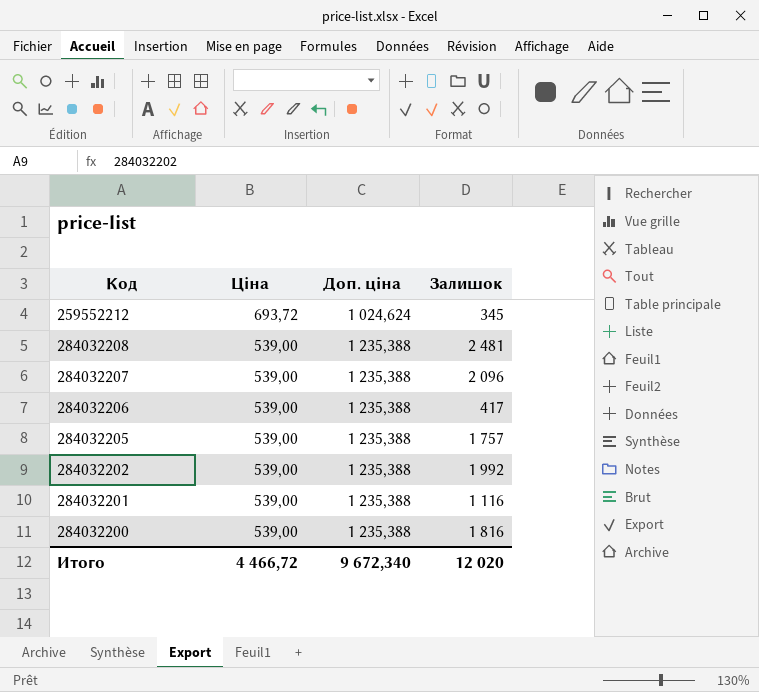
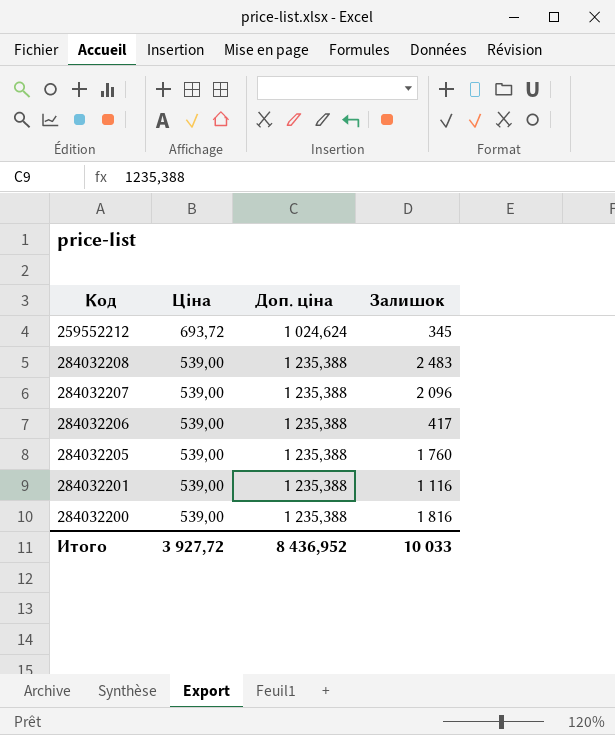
row 284032202: 539,00 | 1 235,388 | 1 992 -> none
284032208 | Залишок: 2 481 -> 2 483
284032205 | Залишок: 1 757 -> 1 760
Итого | Ціна: 4 466,72 -> 3 927,72
Итого | Доп. ціна: 9 672,340 -> 8 436,952
Итого | Залишок: 12 020 -> 10 033

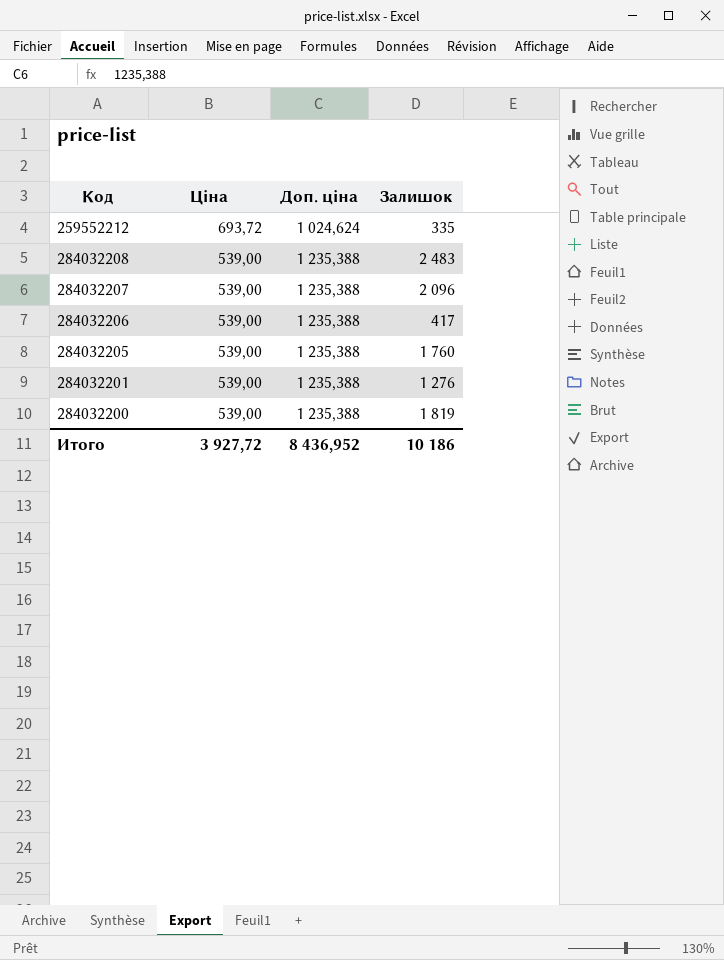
259552212 | Залишок: 345 -> 335
284032201 | Залишок: 1 116 -> 1 276
284032200 | Залишок: 1 816 -> 1 819
Итого | Залишок: 10 033 -> 10 186

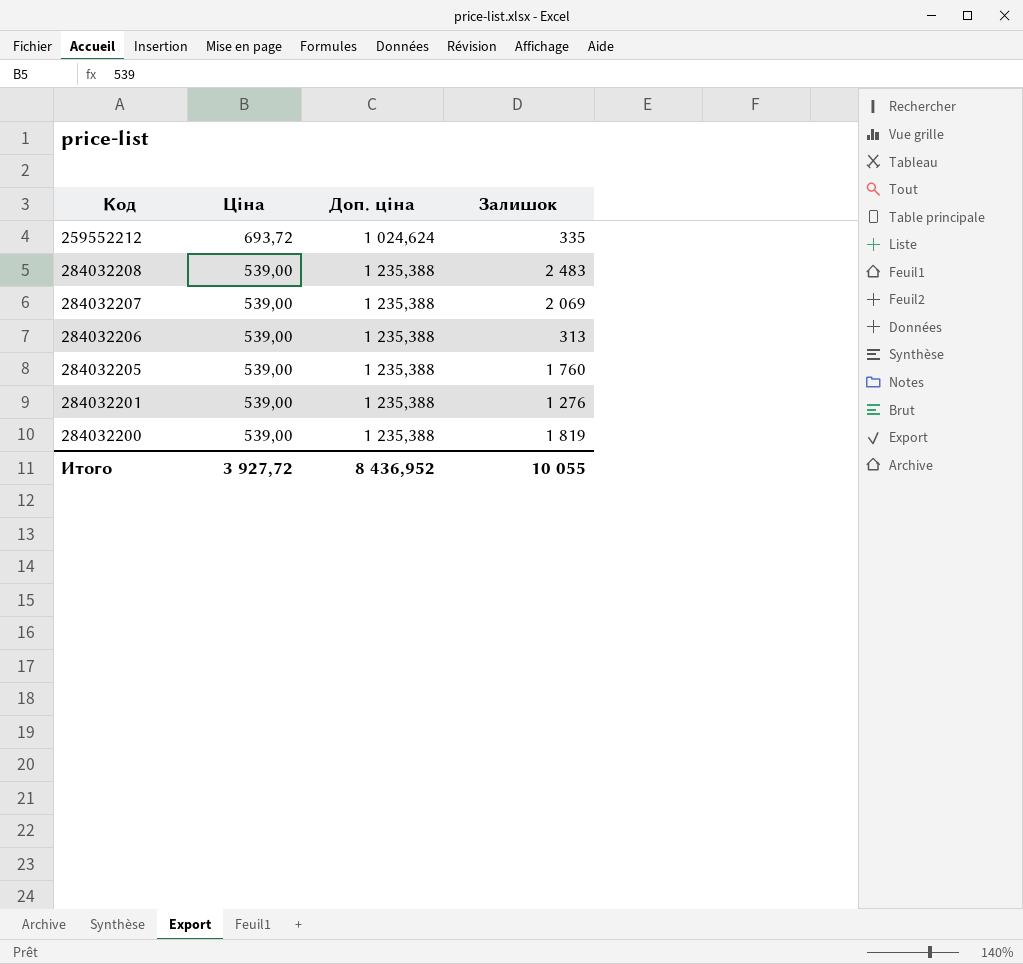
284032207 | Залишок: 2 096 -> 2 069
284032206 | Залишок: 417 -> 313
Итого | Залишок: 10 186 -> 10 055

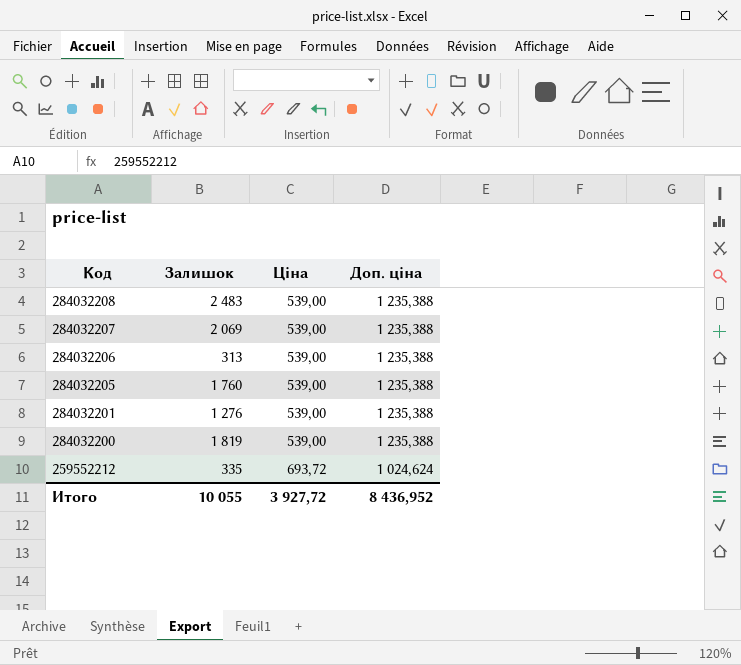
row order: Ціна descending -> Код descending
column Залишок | position: 4 -> 2

